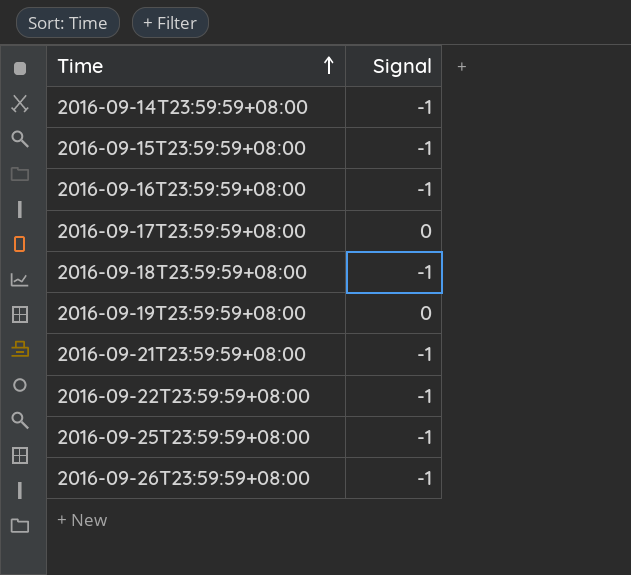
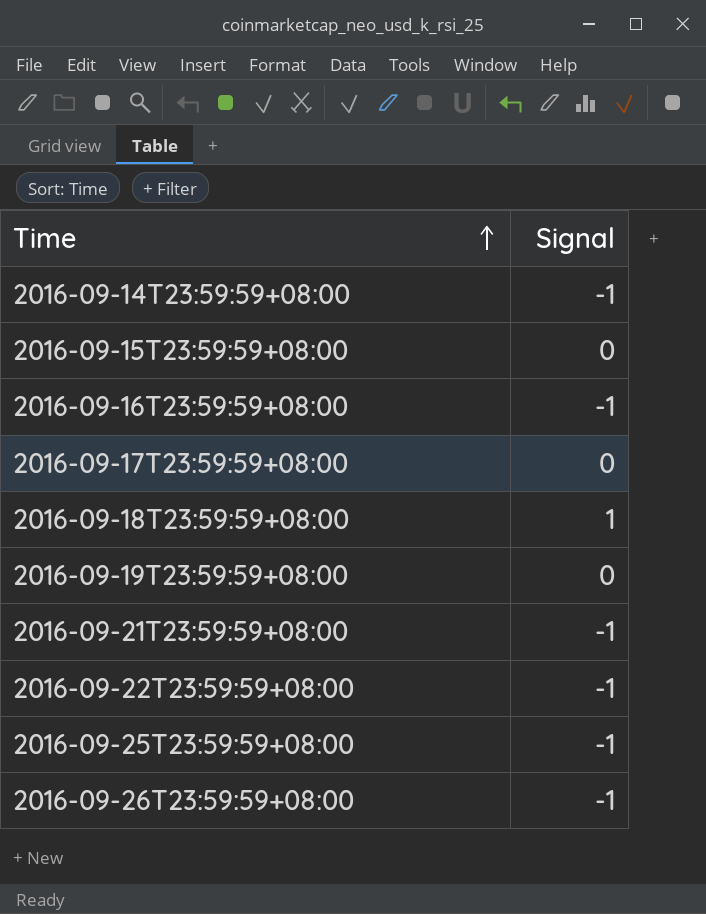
2016-09-15T23:59:59+08:00 | Signal: -1 -> 0
2016-09-18T23:59:59+08:00 | Signal: -1 -> 1

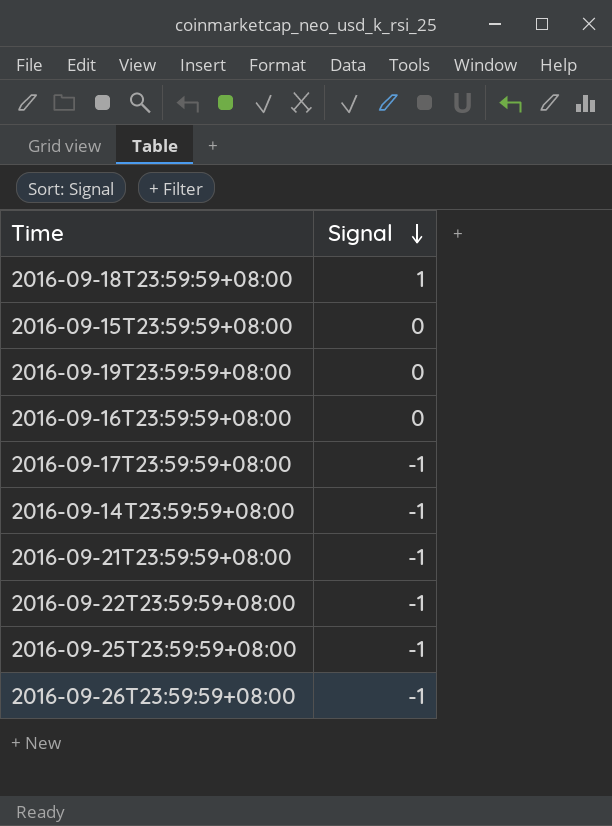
row order: Time ascending -> Signal descending
2016-09-16T23:59:59+08:00 | Signal: -1 -> 0
2016-09-17T23:59:59+08:00 | Signal: 0 -> -1

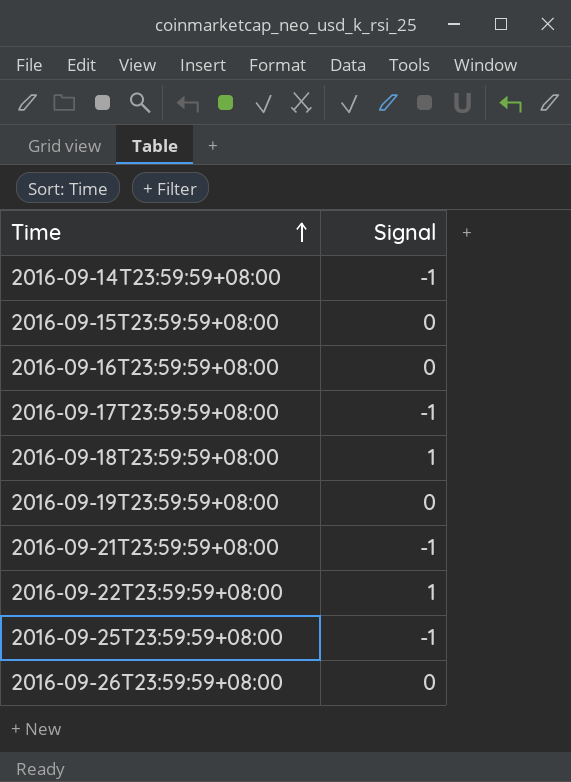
row order: Signal descending -> Time ascending
2016-09-22T23:59:59+08:00 | Signal: -1 -> 1
2016-09-26T23:59:59+08:00 | Signal: -1 -> 0

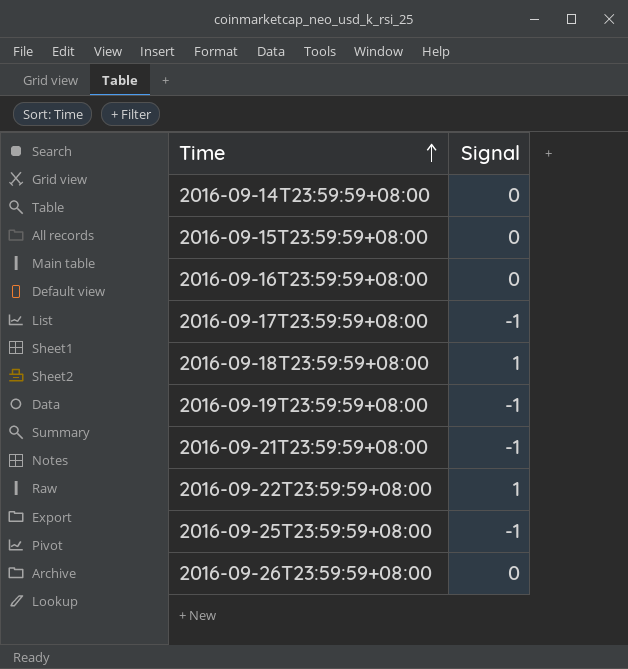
2016-09-14T23:59:59+08:00 | Signal: -1 -> 0
2016-09-19T23:59:59+08:00 | Signal: 0 -> -1

